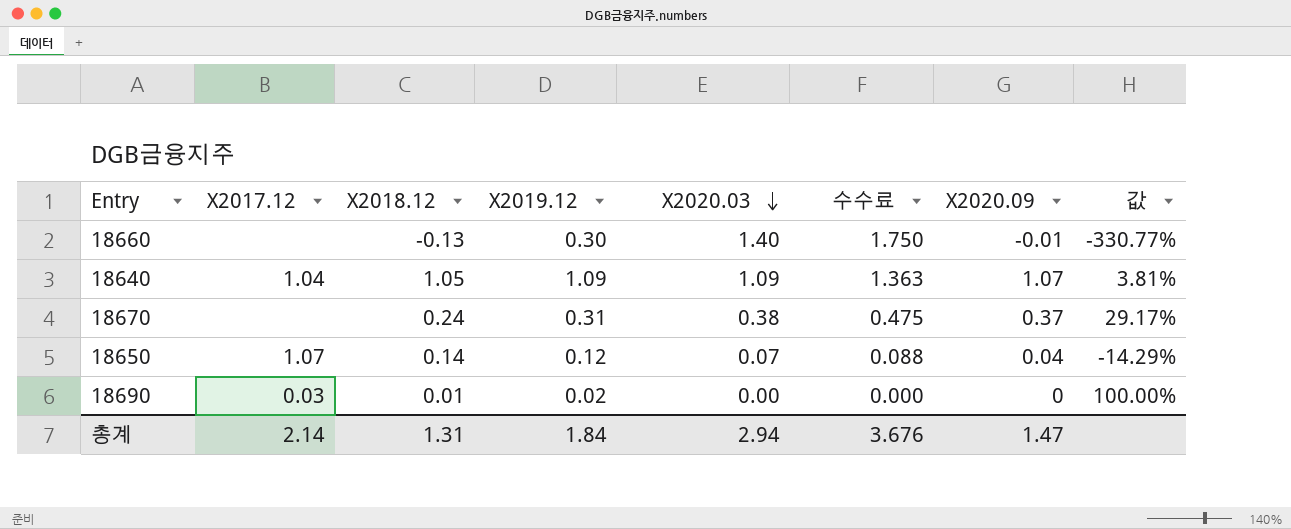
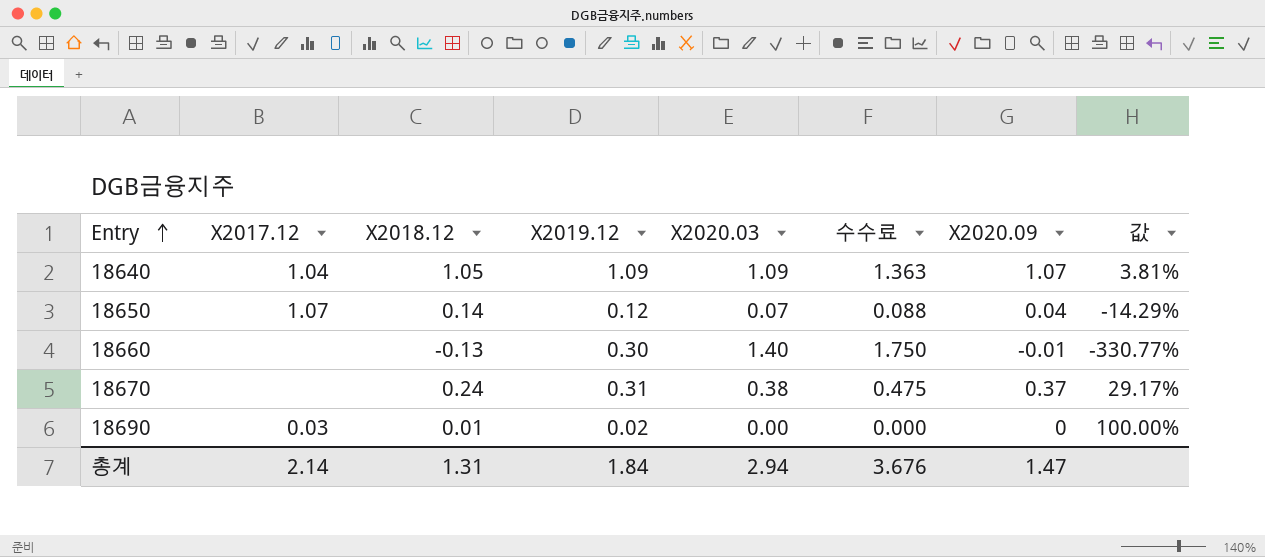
row order: X2020.03 descending -> Entry ascending

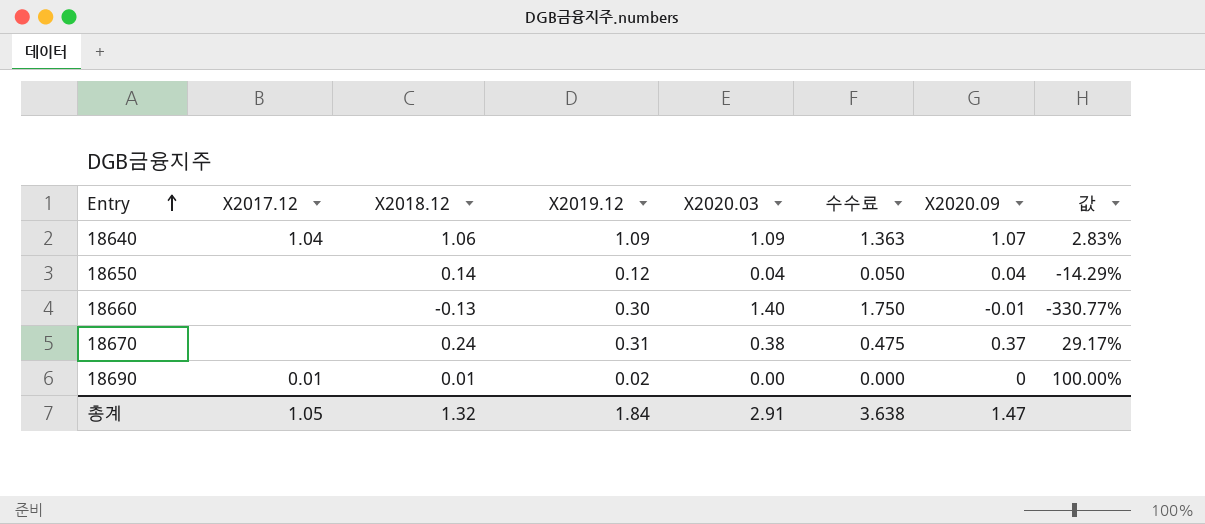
18640 | X2018.12: 1.05 -> 1.06
18640 | 값: 3.81% -> 2.83%
18650 | X2017.12: 1.07 -> none
18650 | X2020.03: 0.07 -> 0.04
18650 | 수수료: 0.088 -> 0.050
18690 | X2017.12: 0.03 -> 0.01
총계 | X2017.12: 2.14 -> 1.05
총계 | X2018.12: 1.31 -> 1.32
총계 | X2020.03: 2.94 -> 2.91
총계 | 수수료: 3.676 -> 3.638

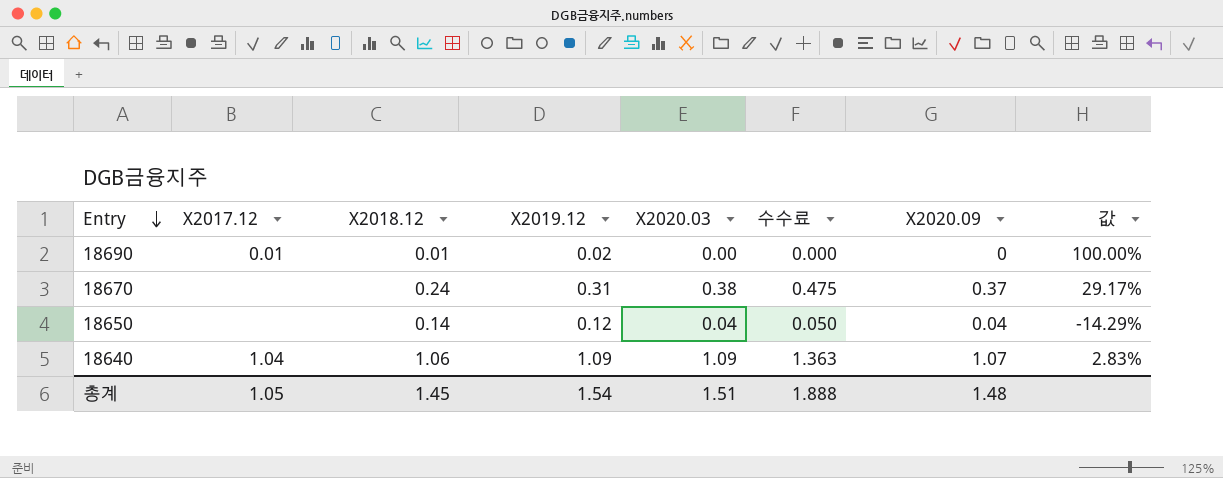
row order: Entry ascending -> Entry descending
row 18660: none | -0.13 | 0.30 | 1.40 | 1.750 | -0.01 | -330.77% -> none
총계 | X2018.12: 1.32 -> 1.45
총계 | X2019.12: 1.84 -> 1.54
총계 | X2020.03: 2.91 -> 1.51
총계 | 수수료: 3.638 -> 1.888
총계 | X2020.09: 1.47 -> 1.48

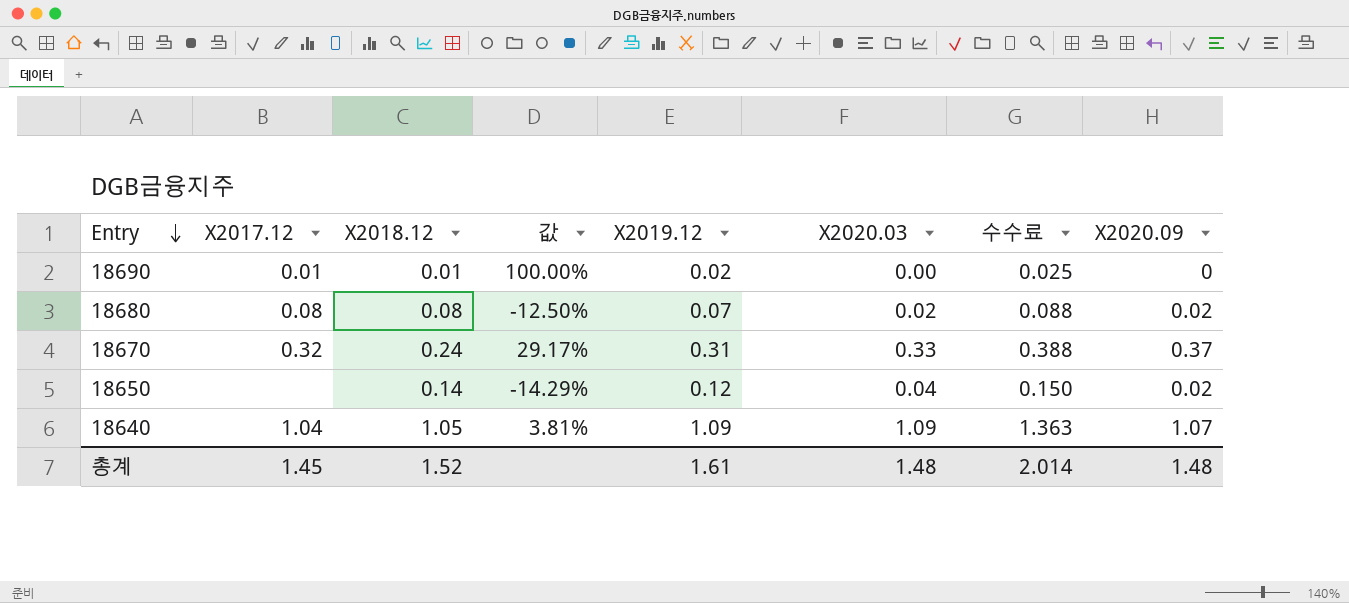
column 값 | position: 8 -> 4
column 수수료 | formula: [X2020.03] * 1.25 -> [X2019.12] * 1.25
row 18680: none -> 0.08 | 0.08 | -12.50% | 0.07 | 0.02 | 0.088 | 0.02
18670 | X2017.12: none -> 0.32
18670 | X2020.03: 0.38 -> 0.33
18650 | X2020.09: 0.04 -> 0.02
18640 | X2018.12: 1.06 -> 1.05
18640 | 값: 2.83% -> 3.81%
총계 | X2017.12: 1.05 -> 1.45
총계 | X2018.12: 1.45 -> 1.52
총계 | X2019.12: 1.54 -> 1.61
총계 | X2020.03: 1.51 -> 1.48
총계 | 수수료: 1.888 -> 2.014

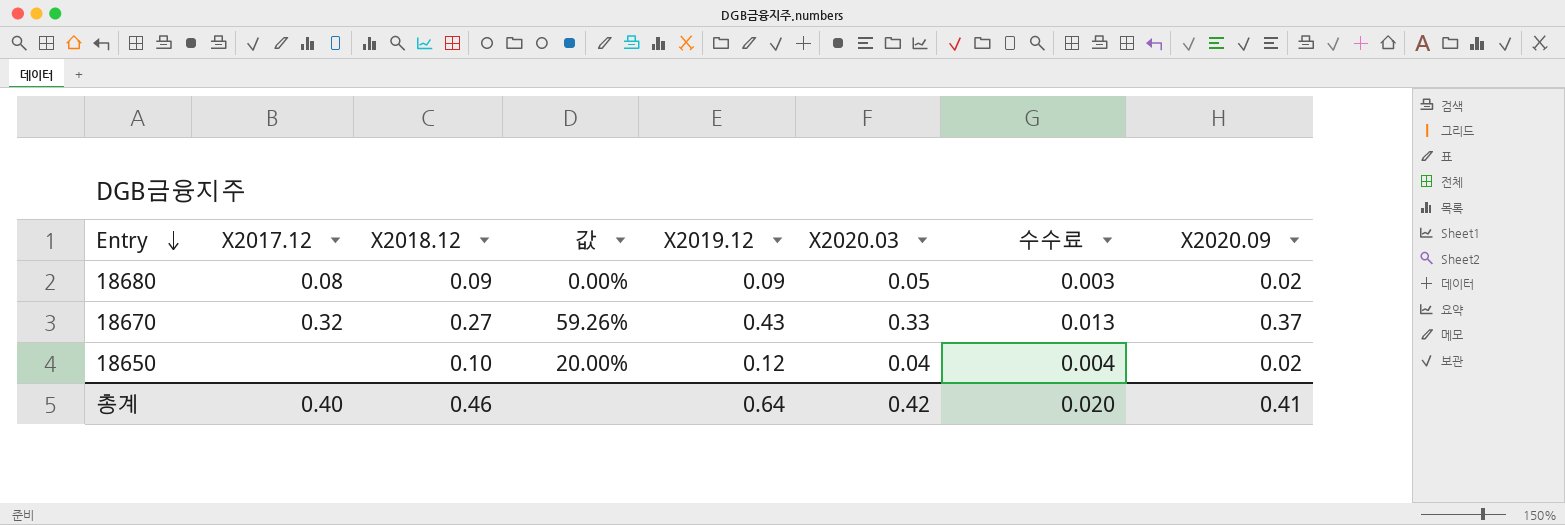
column 수수료 | formula: [X2019.12] * 1.25 -> [X2019.12] * 0.03
row 18690: 0.01 | 0.01 | 100.00% | 0.02 | 0.00 | 0.025 | 0 -> none
row 18640: 1.04 | 1.05 | 3.81% | 1.09 | 1.09 | 1.363 | 1.07 -> none
18680 | X2018.12: 0.08 -> 0.09
18680 | 값: -12.50% -> 0.00%
18680 | X2019.12: 0.07 -> 0.09
18680 | X2020.03: 0.02 -> 0.05
18670 | X2018.12: 0.24 -> 0.27
18670 | 값: 29.17% -> 59.26%
18670 | X2019.12: 0.31 -> 0.43
18650 | X2018.12: 0.14 -> 0.10
18650 | 값: -14.29% -> 20.00%
총계 | X2017.12: 1.45 -> 0.40
총계 | X2018.12: 1.52 -> 0.46
총계 | X2019.12: 1.61 -> 0.64
총계 | X2020.03: 1.48 -> 0.42
총계 | 수수료: 2.014 -> 0.020
총계 | X2020.09: 1.48 -> 0.41

